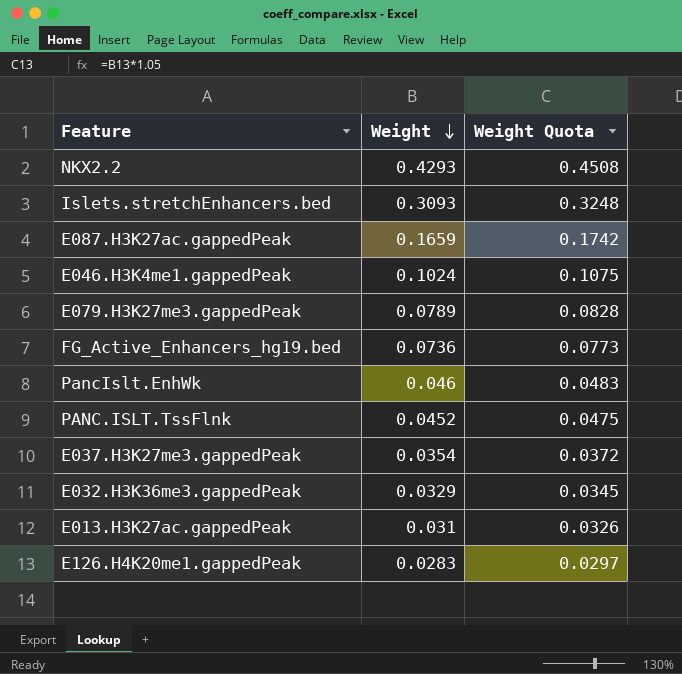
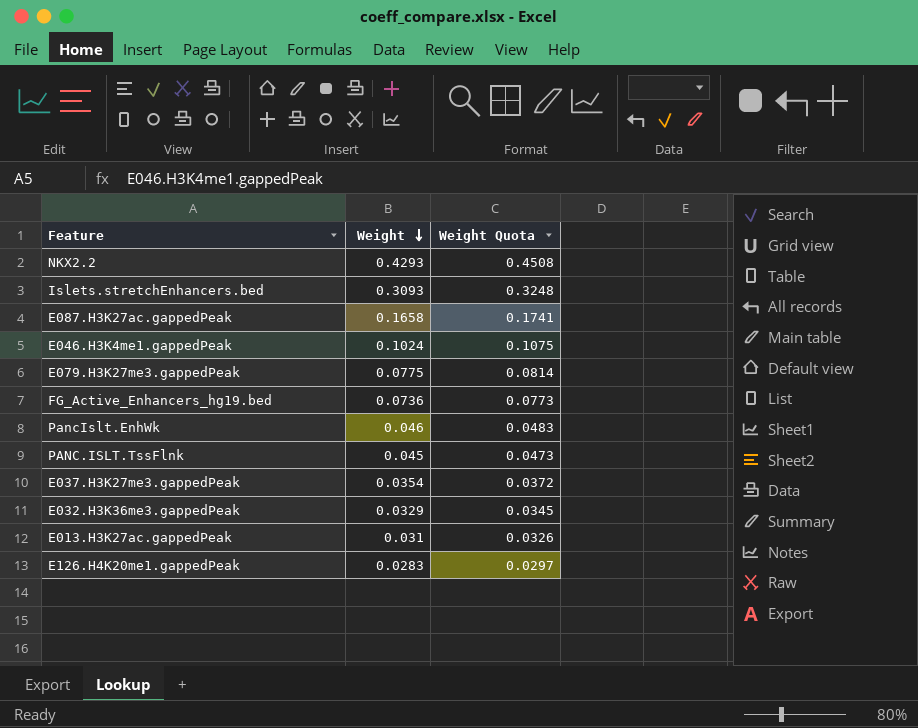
E087.H3K27ac.gappedPeak | Weight: 0.1659 -> 0.1658
E087.H3K27ac.gappedPeak | Weight Quota: 0.1742 -> 0.1741
E079.H3K27me3.gappedPeak | Weight: 0.0789 -> 0.0775
E079.H3K27me3.gappedPeak | Weight Quota: 0.0828 -> 0.0814
PANC.ISLT.TssFlnk | Weight: 0.0452 -> 0.045
PANC.ISLT.TssFlnk | Weight Quota: 0.0475 -> 0.0473

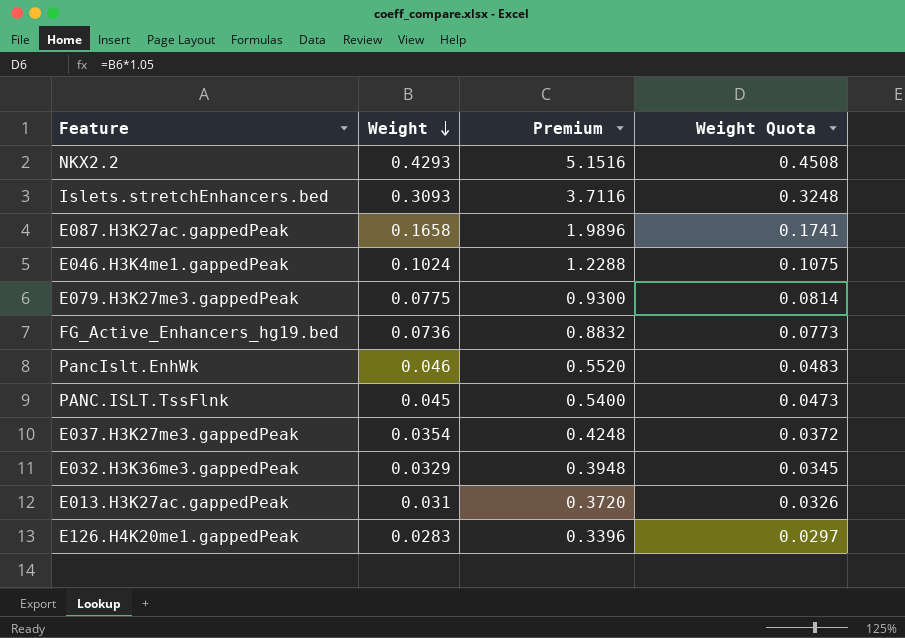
column Premium | formula: none -> [Weight] * 12

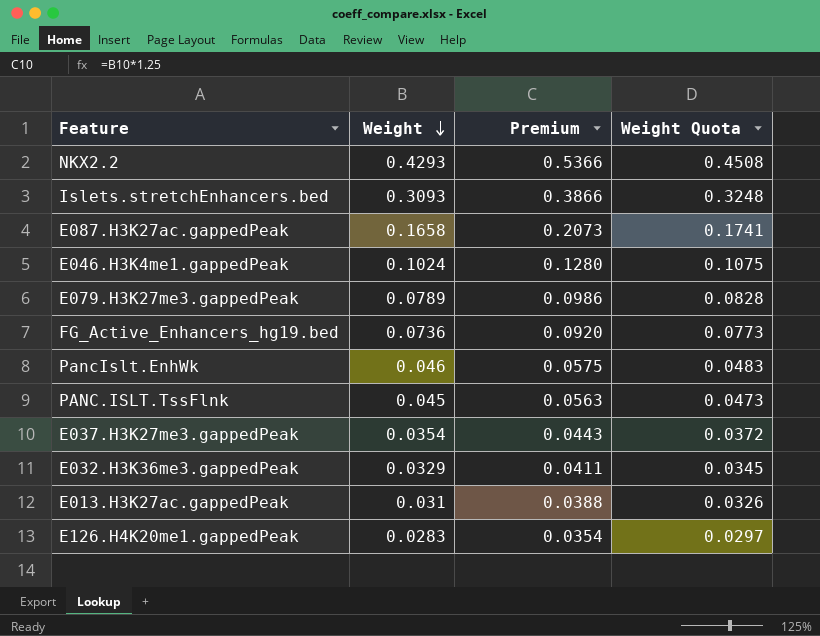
column Premium | formula: [Weight] * 12 -> [Weight] * 1.25
E079.H3K27me3.gappedPeak | Weight: 0.0775 -> 0.0789
E079.H3K27me3.gappedPeak | Weight Quota: 0.0814 -> 0.0828

